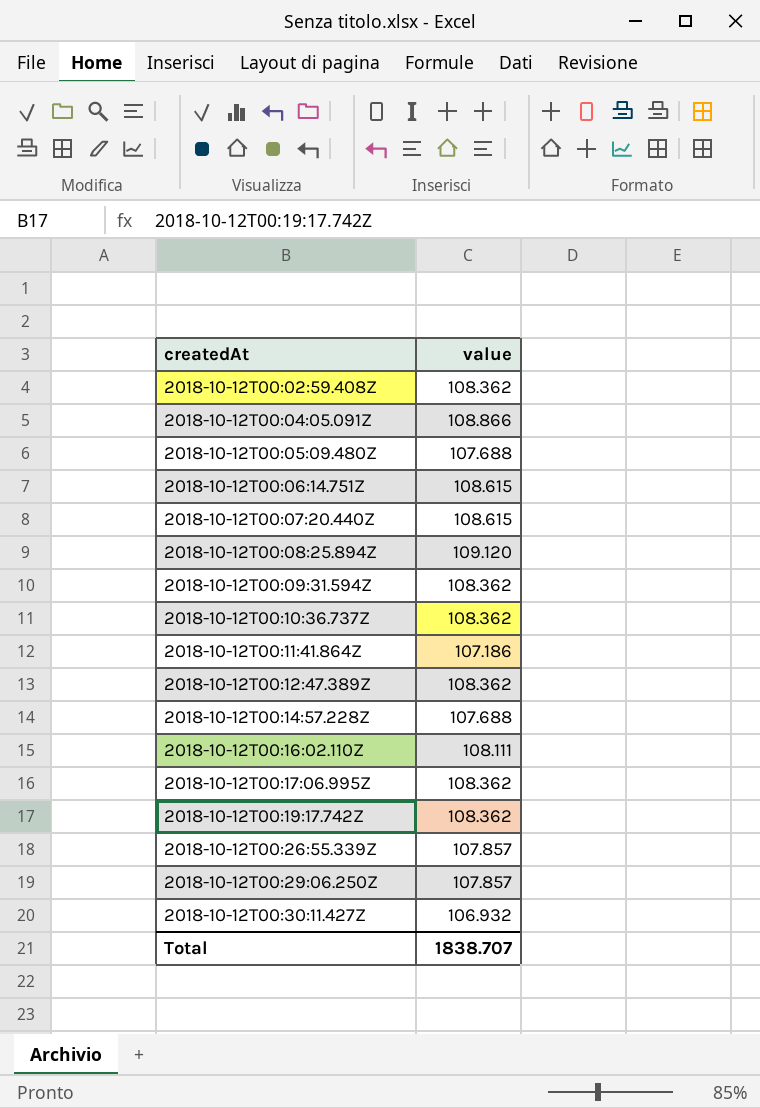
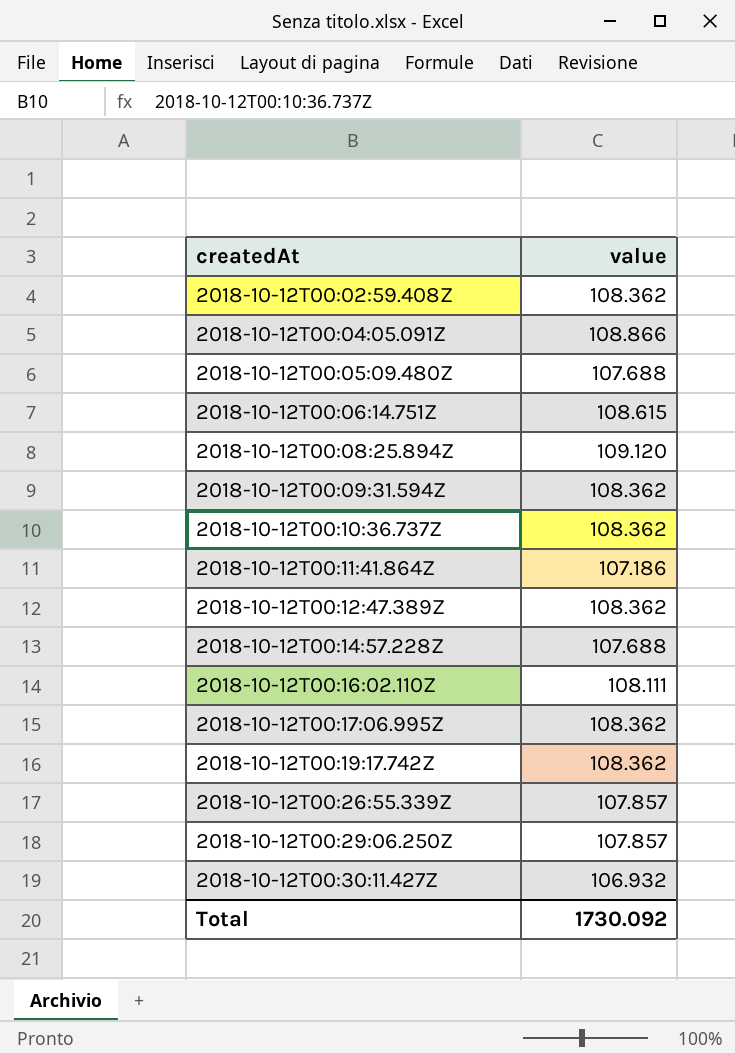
row 2018-10-12T00:07:20.440Z: 108.615 -> none
Total | value: 1838.707 -> 1730.092

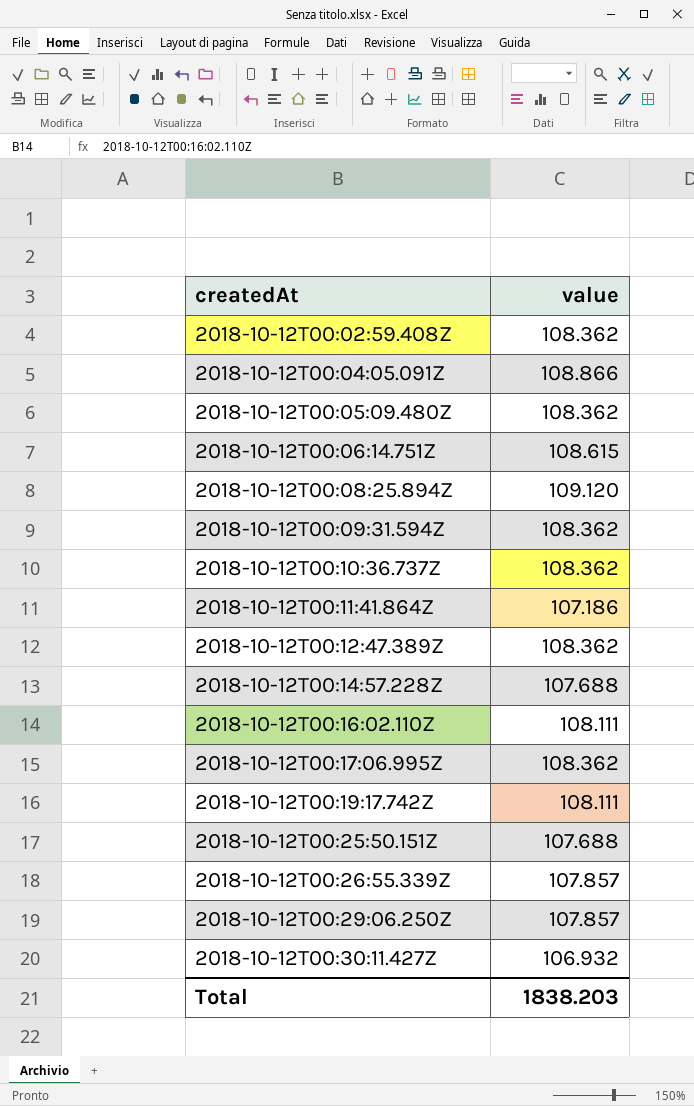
2018-10-12T00:05:09.480Z | value: 107.688 -> 108.362
2018-10-12T00:19:17.742Z | value: 108.362 -> 108.111
row 2018-10-12T00:25:50.151Z: none -> 107.688
Total | value: 1730.092 -> 1838.203

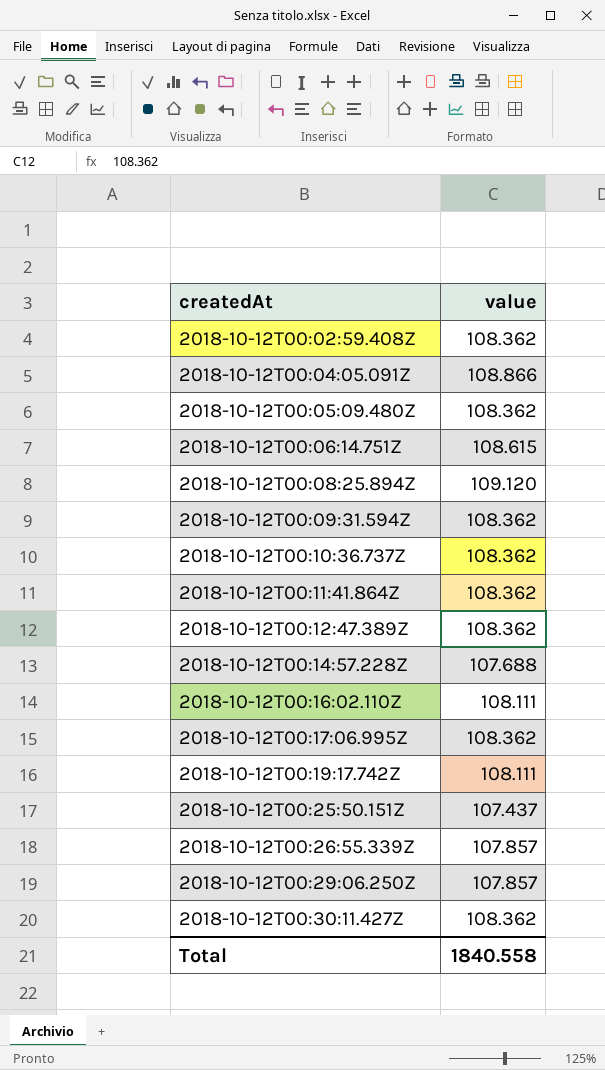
2018-10-12T00:11:41.864Z | value: 107.186 -> 108.362
2018-10-12T00:25:50.151Z | value: 107.688 -> 107.437
2018-10-12T00:30:11.427Z | value: 106.932 -> 108.362
Total | value: 1838.203 -> 1840.558

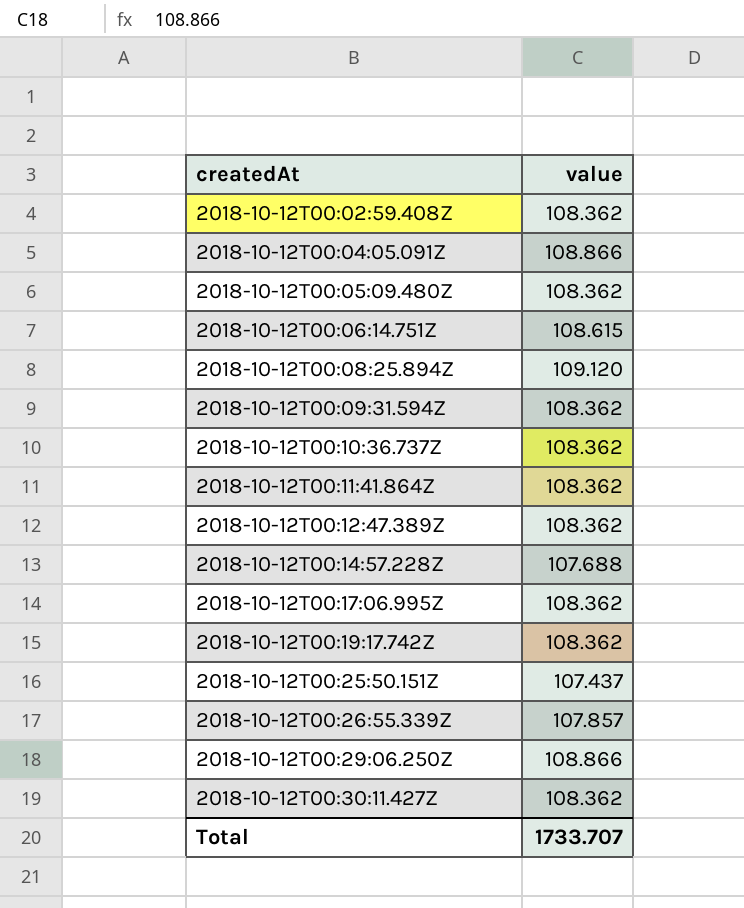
row 2018-10-12T00:16:02.110Z: 108.111 -> none
2018-10-12T00:19:17.742Z | value: 108.111 -> 108.362
2018-10-12T00:29:06.250Z | value: 107.857 -> 108.866
Total | value: 1840.558 -> 1733.707

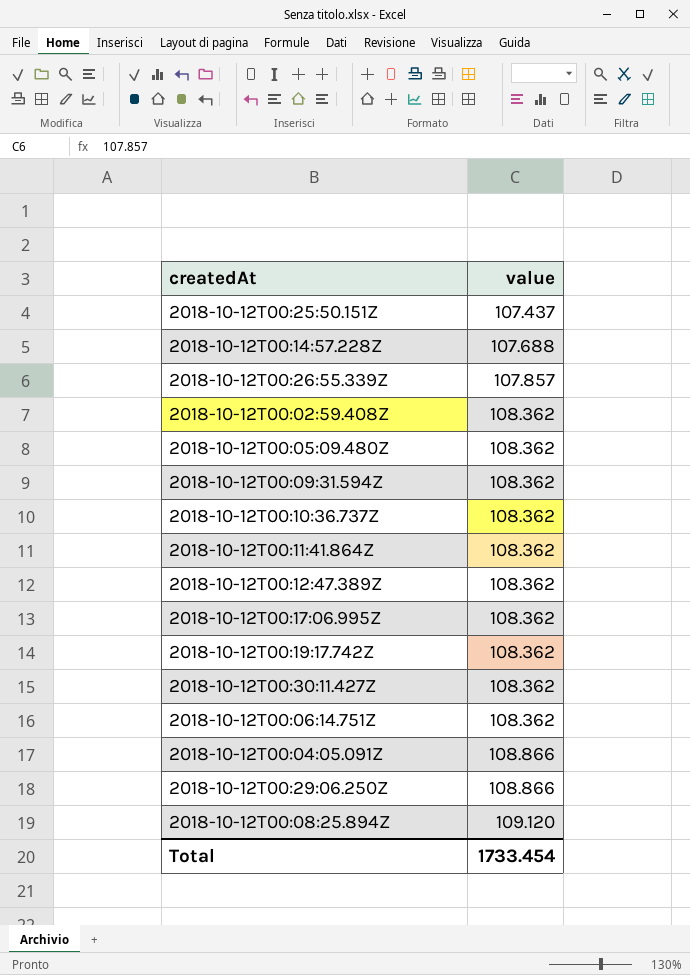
row order: createdAt ascending -> value ascending
2018-10-12T00:06:14.751Z | value: 108.615 -> 108.362
Total | value: 1733.707 -> 1733.454

